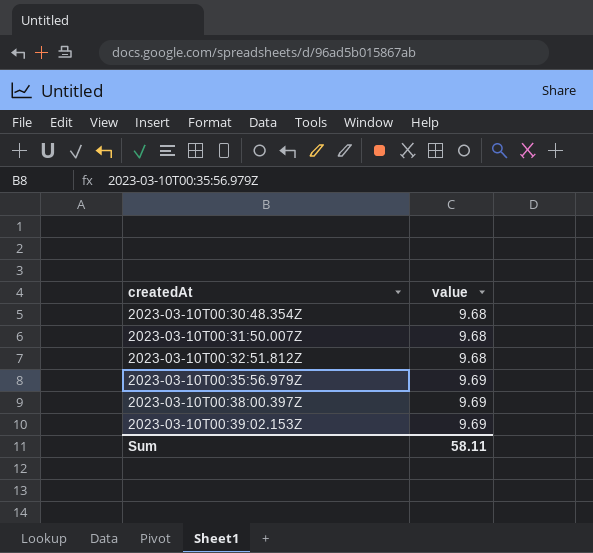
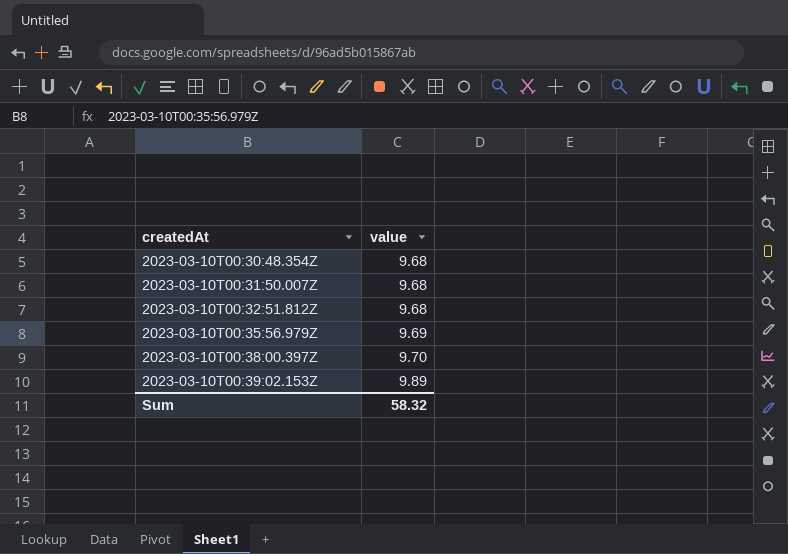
2023-03-10T00:38:00.397Z | value: 9.69 -> 9.70
2023-03-10T00:39:02.153Z | value: 9.69 -> 9.89
Sum | value: 58.11 -> 58.32

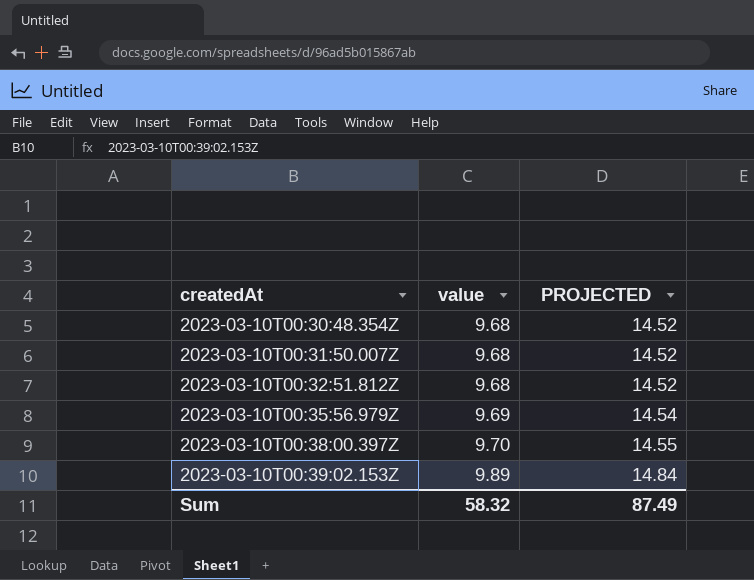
column PROJECTED | formula: none -> [value] * 1.5

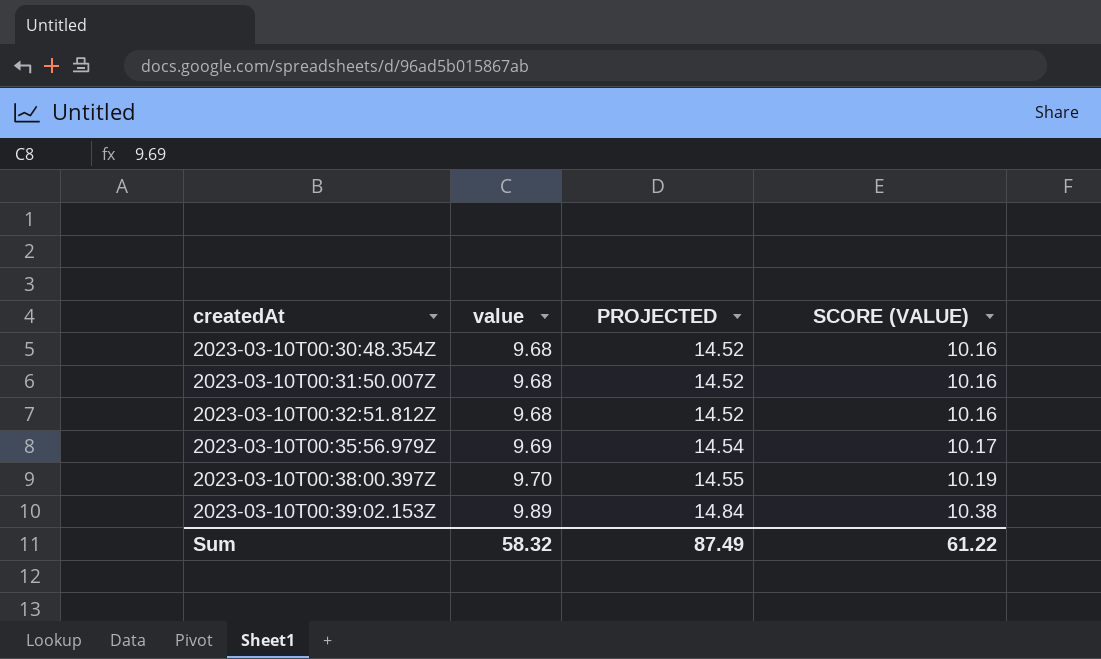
column SCORE (VALUE) | formula: none -> [value] * 1.05

